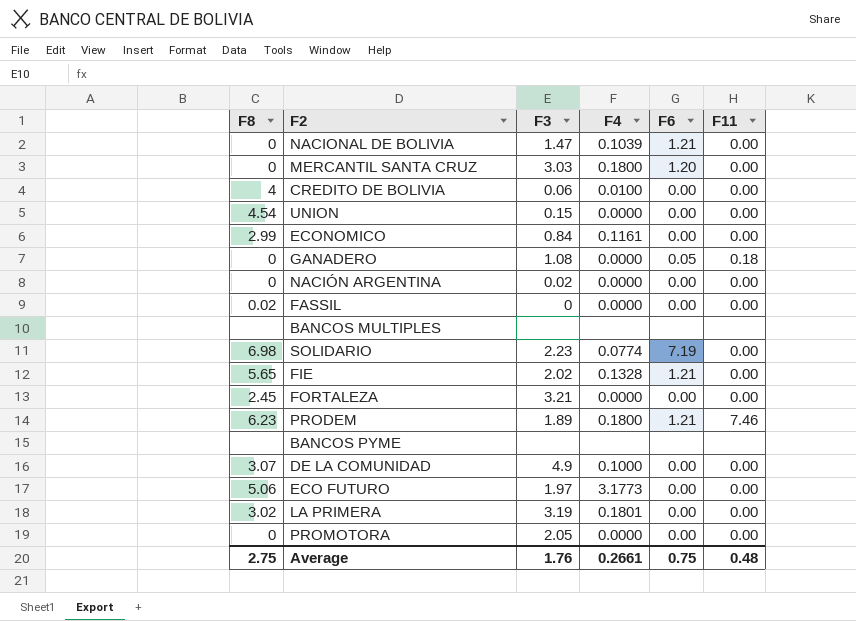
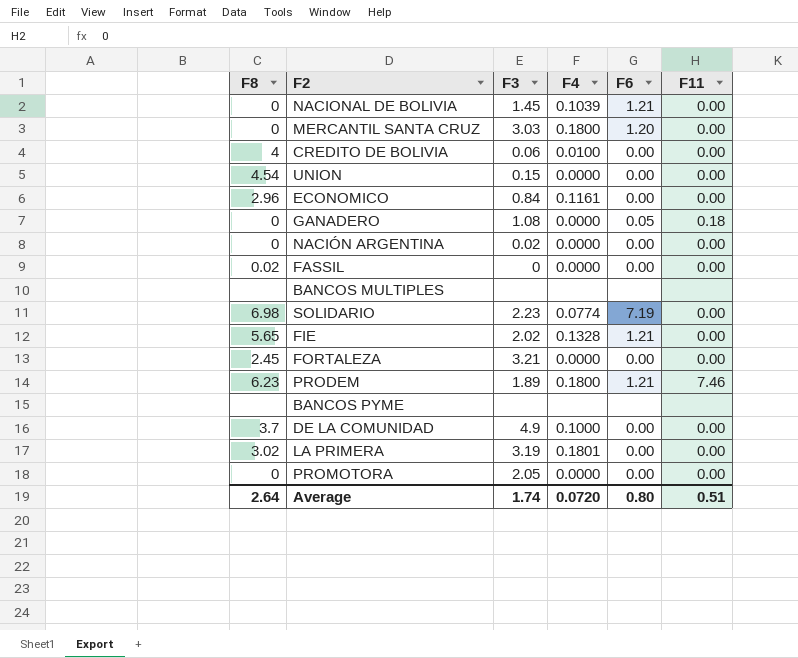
row ECO FUTURO: 5.06 | 1.97 | 3.1773 | 0.00 | 0.00 -> none
NACIONAL DE BOLIVIA | F3: 1.47 -> 1.45
ECONOMICO | F8: 2.99 -> 2.96
DE LA COMUNIDAD | F8: 3.07 -> 3.7
Average | F8: 2.75 -> 2.64
Average | F3: 1.76 -> 1.74
Average | F4: 0.2661 -> 0.0720
Average | F6: 0.75 -> 0.80
Average | F11: 0.48 -> 0.51

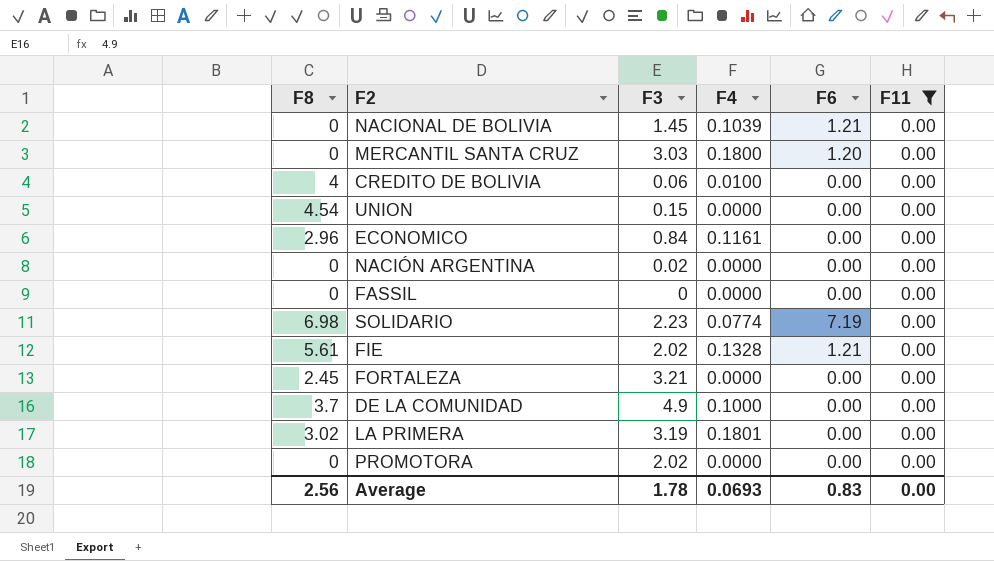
filter: none -> F11 = 0.00
FASSIL | F8: 0.02 -> 0
FIE | F8: 5.65 -> 5.61
PROMOTORA | F3: 2.05 -> 2.02
Average | F8: 2.64 -> 2.56
Average | F3: 1.74 -> 1.78
Average | F4: 0.0720 -> 0.0693
Average | F6: 0.80 -> 0.83
Average | F11: 0.51 -> 0.00

